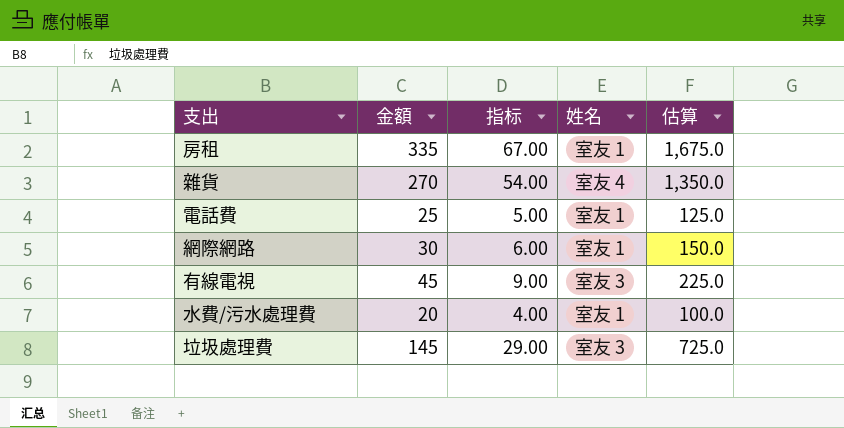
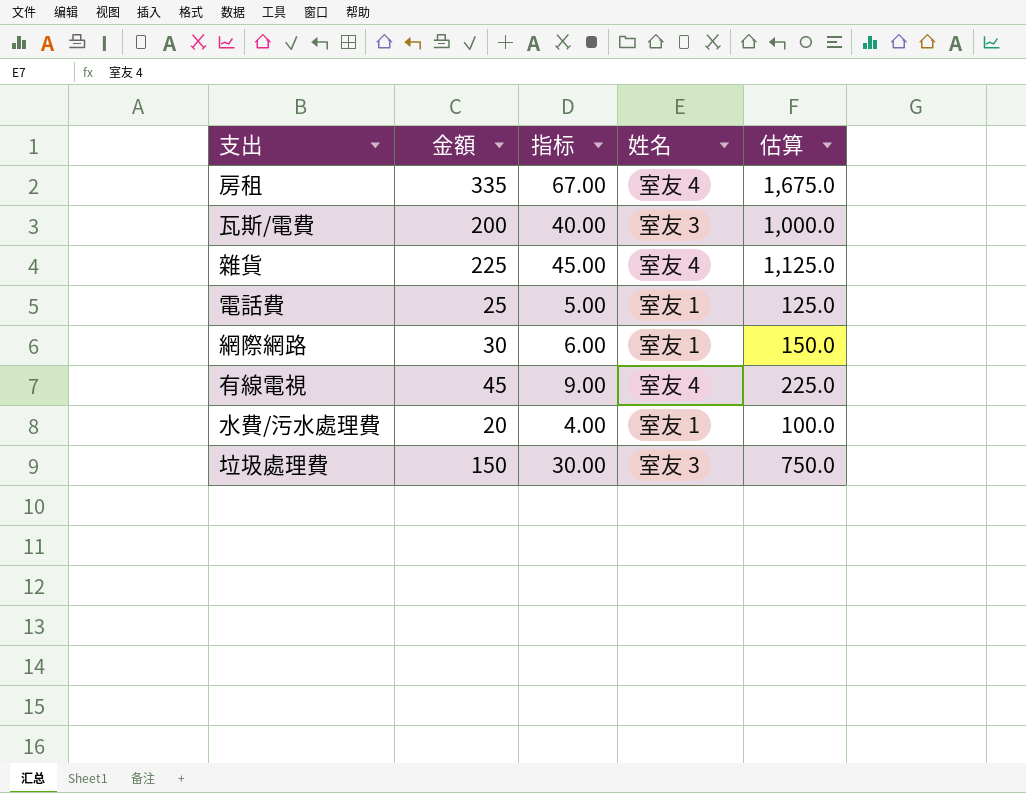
房租 | 姓名: 室友 1 -> 室友 4
row 瓦斯/電費: none -> 200 | 40.00 | 室友 3 | 1,000.0
雜貨 | 金額: 270 -> 225
雜貨 | 指标: 54.00 -> 45.00
雜貨 | 估算: 1,350.0 -> 1,125.0
有線電視 | 姓名: 室友 3 -> 室友 4
垃圾處理費 | 金額: 145 -> 150
垃圾處理費 | 指标: 29.00 -> 30.00
垃圾處理費 | 估算: 725.0 -> 750.0

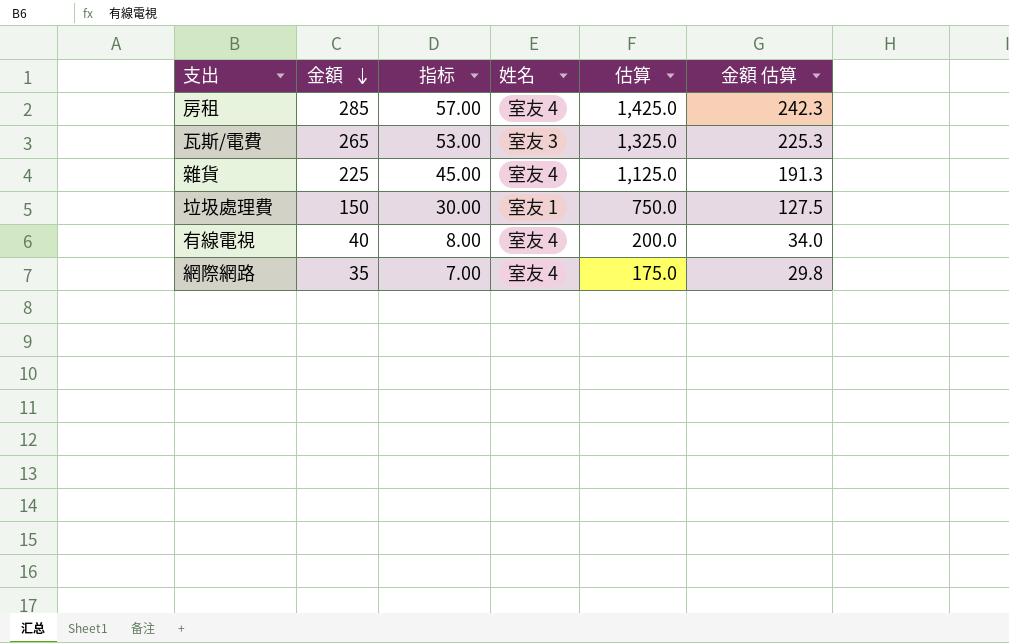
row order: none -> 金額 descending
column 金額 估算 | formula: none -> [金額] * 0.85
row 電話費: 25 | 5.00 | 室友 1 | 125.0 -> none
row 水費/污水處理費: 20 | 4.00 | 室友 1 | 100.0 -> none
房租 | 金額: 335 -> 285
房租 | 指标: 67.00 -> 57.00
房租 | 估算: 1,675.0 -> 1,425.0
瓦斯/電費 | 金額: 200 -> 265
瓦斯/電費 | 指标: 40.00 -> 53.00
瓦斯/電費 | 估算: 1,000.0 -> 1,325.0
垃圾處理費 | 姓名: 室友 3 -> 室友 1
有線電視 | 金額: 45 -> 40
有線電視 | 指标: 9.00 -> 8.00
有線電視 | 估算: 225.0 -> 200.0
網際網路 | 金額: 30 -> 35
網際網路 | 指标: 6.00 -> 7.00
網際網路 | 姓名: 室友 1 -> 室友 4
網際網路 | 估算: 150.0 -> 175.0

